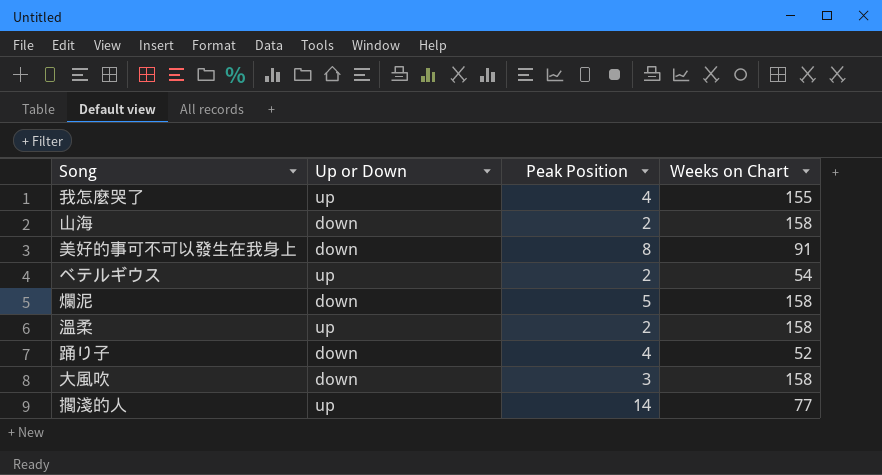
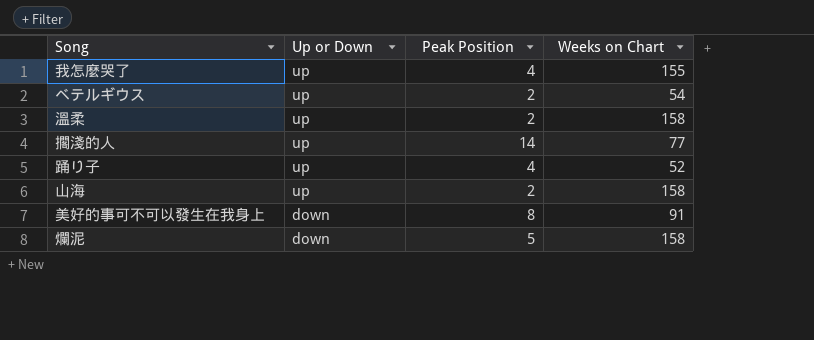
row order: none -> Up or Down descending
row 大風吹: down | 3 | 158 -> none
踊り子 | Up or Down: down -> up
山海 | Up or Down: down -> up

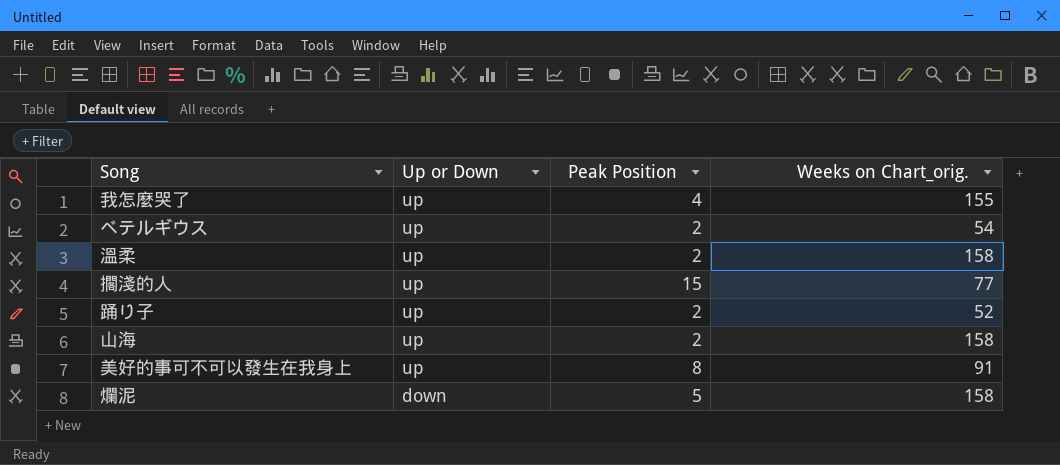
column name: Weeks on Chart -> Weeks on Chart_orig.
擱淺的人 | Peak Position: 14 -> 15
踊り子 | Peak Position: 4 -> 2
美好的事可不可以發生在我身上 | Up or Down: down -> up

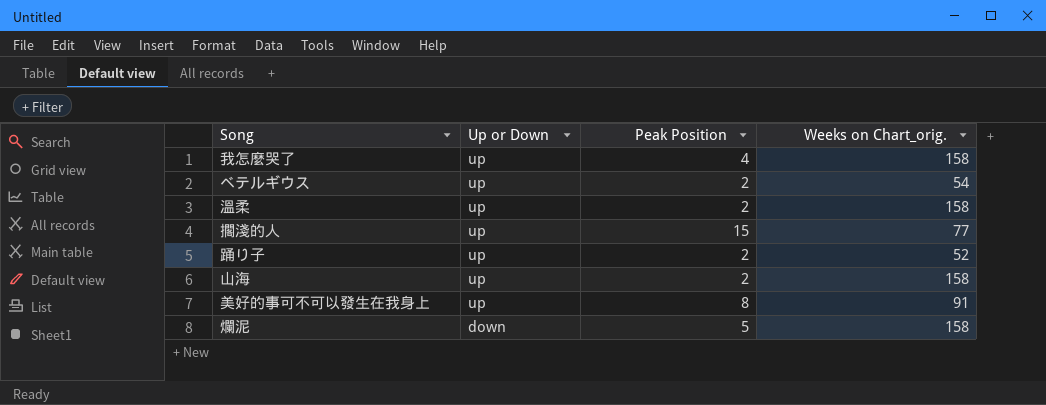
我怎麼哭了 | Weeks on Chart_orig.: 155 -> 158

